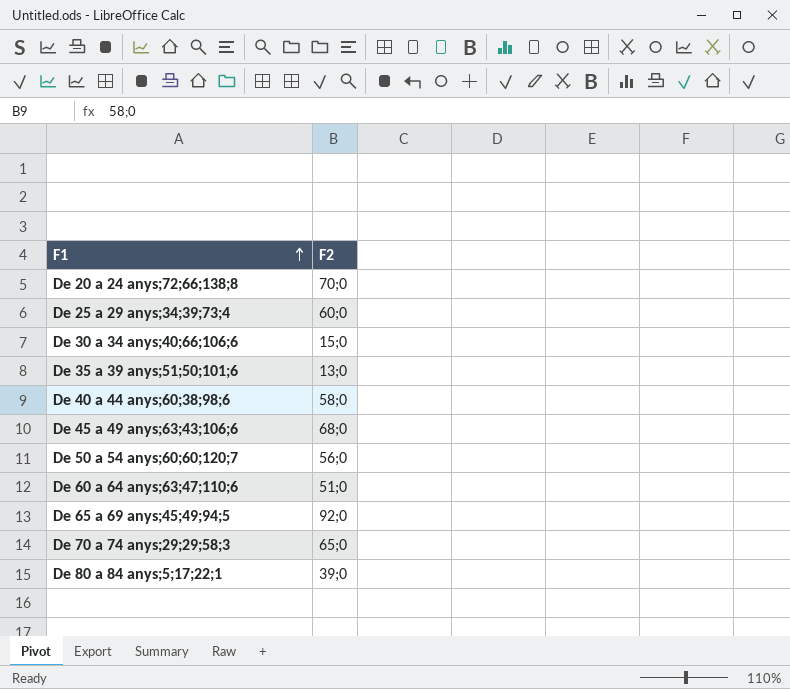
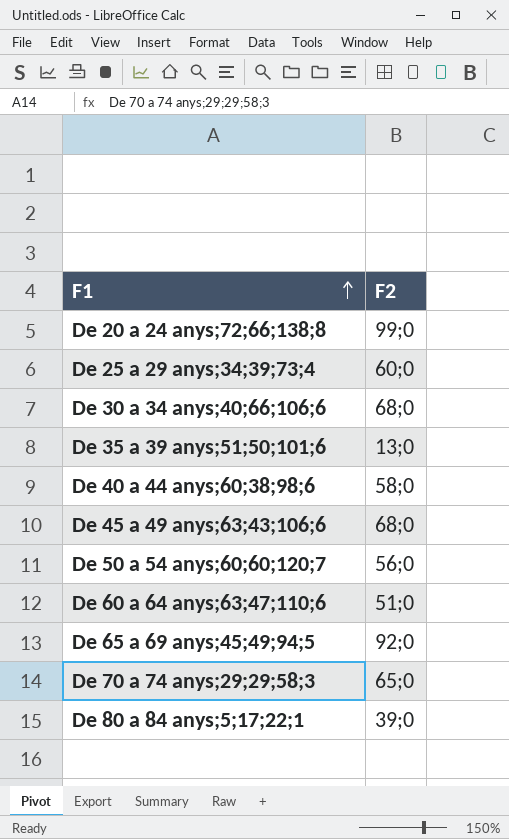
De 20 a 24 anys;72;66;138;8 | F2: 70;0 -> 99;0
De 30 a 34 anys;40;66;106;6 | F2: 15;0 -> 68;0

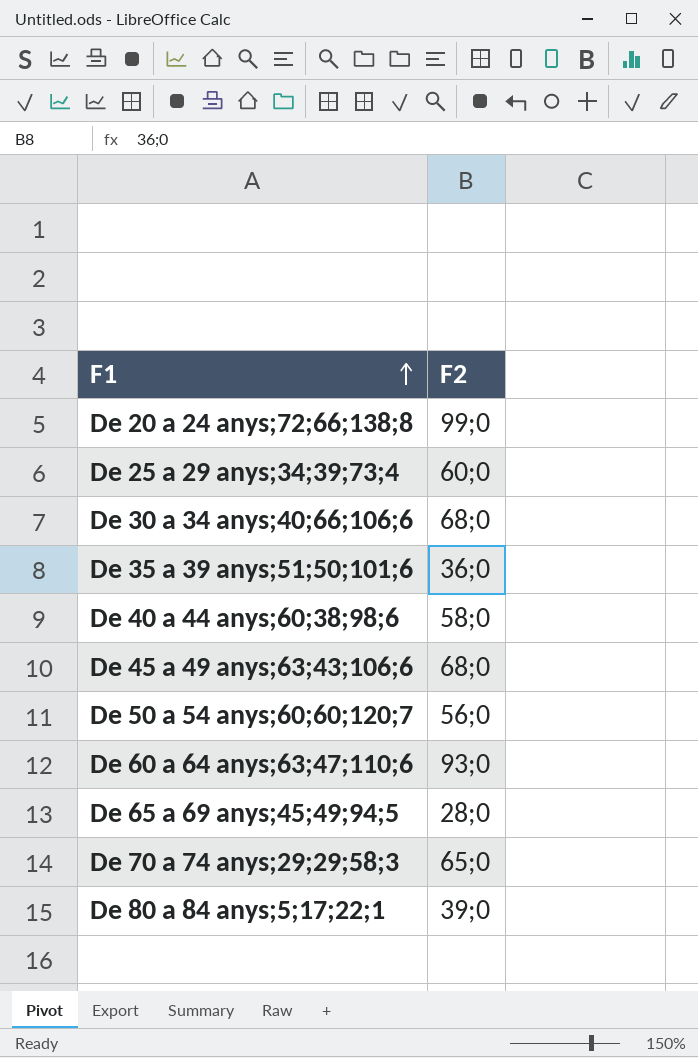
De 35 a 39 anys;51;50;101;6 | F2: 13;0 -> 36;0
De 60 a 64 anys;63;47;110;6 | F2: 51;0 -> 93;0
De 65 a 69 anys;45;49;94;5 | F2: 92;0 -> 28;0

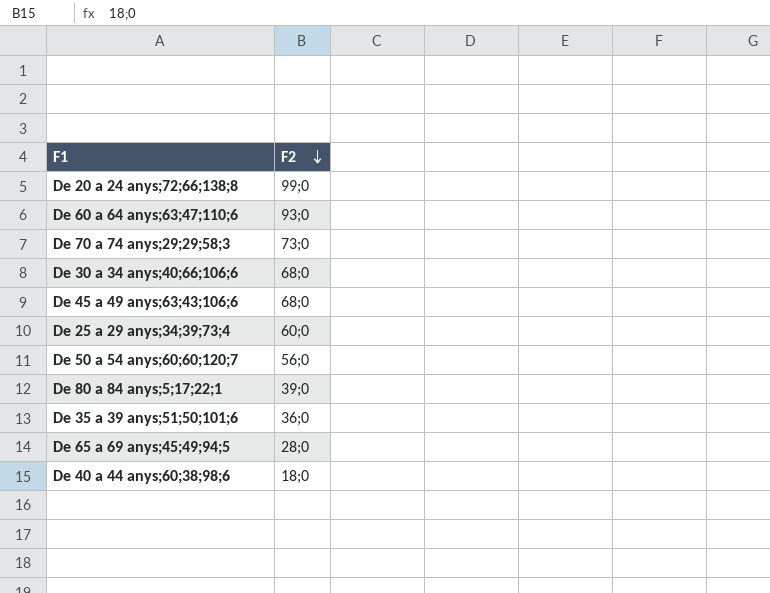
row order: F1 ascending -> F2 descending
De 70 a 74 anys;29;29;58;3 | F2: 65;0 -> 73;0
De 40 a 44 anys;60;38;98;6 | F2: 58;0 -> 18;0

